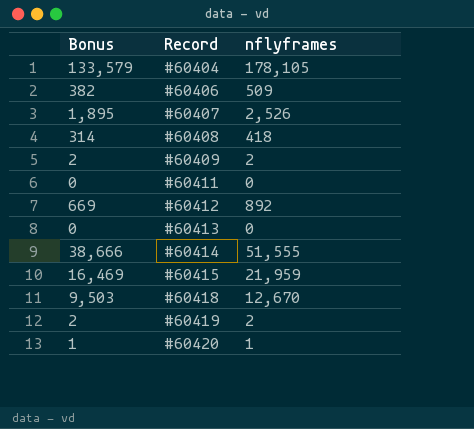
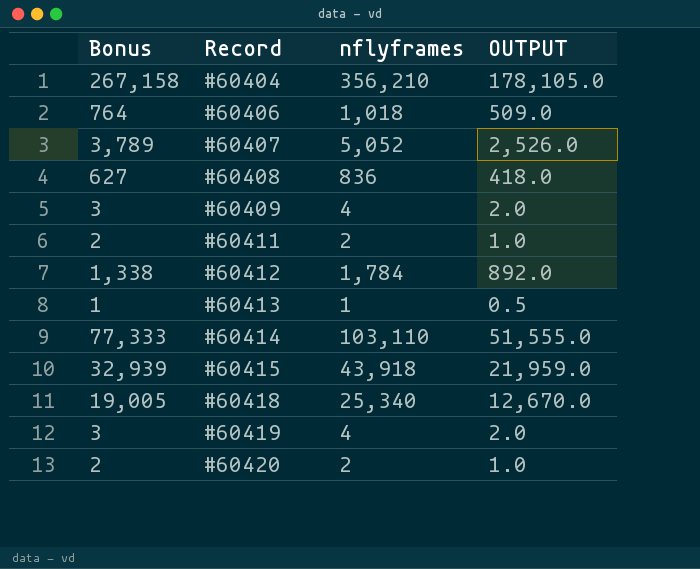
column OUTPUT | formula: none -> [nflyframes] * 0.5
#60404 | Bonus: 133,579 -> 267,158
#60404 | nflyframes: 178,105 -> 356,210
#60406 | Bonus: 382 -> 764
#60406 | nflyframes: 509 -> 1,018
#60407 | Bonus: 1,895 -> 3,789
#60407 | nflyframes: 2,526 -> 5,052
#60408 | Bonus: 314 -> 627
#60408 | nflyframes: 418 -> 836
#60409 | Bonus: 2 -> 3
#60409 | nflyframes: 2 -> 4
#60411 | Bonus: 0 -> 2
#60411 | nflyframes: 0 -> 2
#60412 | Bonus: 669 -> 1,338
#60412 | nflyframes: 892 -> 1,784
#60413 | Bonus: 0 -> 1
#60413 | nflyframes: 0 -> 1
#60414 | Bonus: 38,666 -> 77,333
#60414 | nflyframes: 51,555 -> 103,110
#60415 | Bonus: 16,469 -> 32,939
#60415 | nflyframes: 21,959 -> 43,918
#60418 | Bonus: 9,503 -> 19,005
#60418 | nflyframes: 12,670 -> 25,340
#60419 | Bonus: 2 -> 3
#60419 | nflyframes: 2 -> 4
#60420 | Bonus: 1 -> 2
#60420 | nflyframes: 1 -> 2

